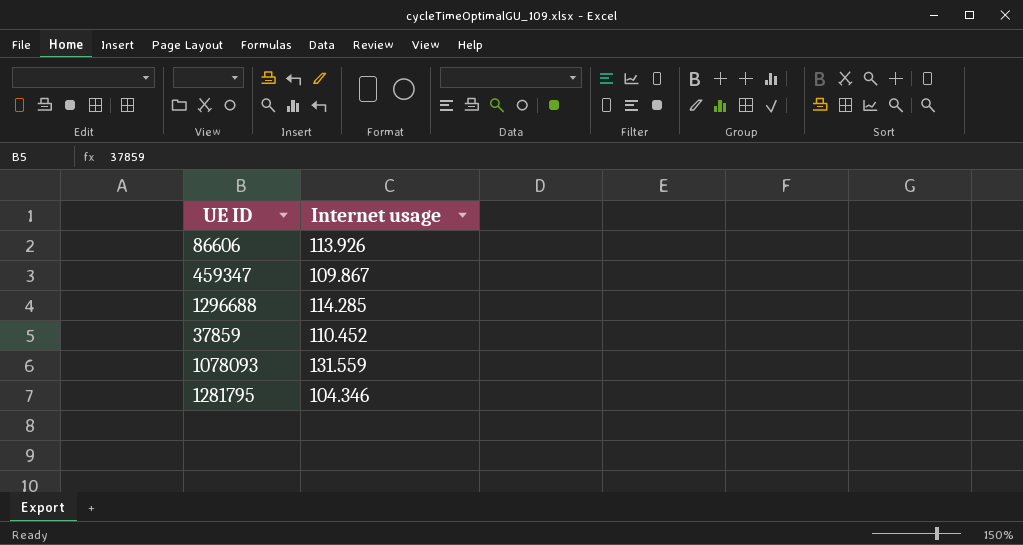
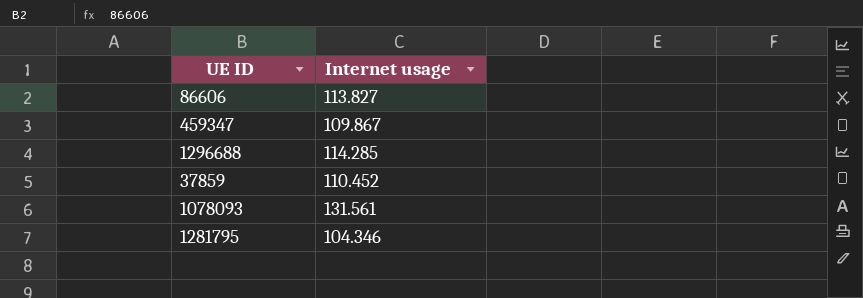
86606 | Internet usage: 113.926 -> 113.827
1078093 | Internet usage: 131.559 -> 131.561

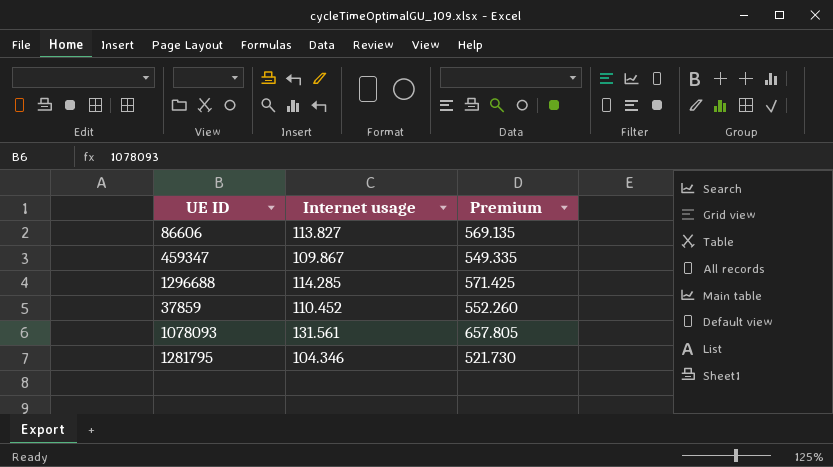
column Premium | formula: none -> [Internet usage] * 5

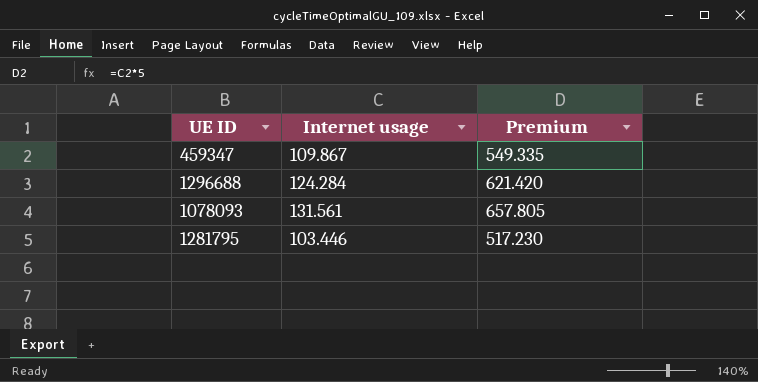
row 86606: 113.827 | 569.135 -> none
row 37859: 110.452 | 552.260 -> none
1296688 | Internet usage: 114.285 -> 124.284
1296688 | Premium: 571.425 -> 621.420
1281795 | Internet usage: 104.346 -> 103.446
1281795 | Premium: 521.730 -> 517.230

